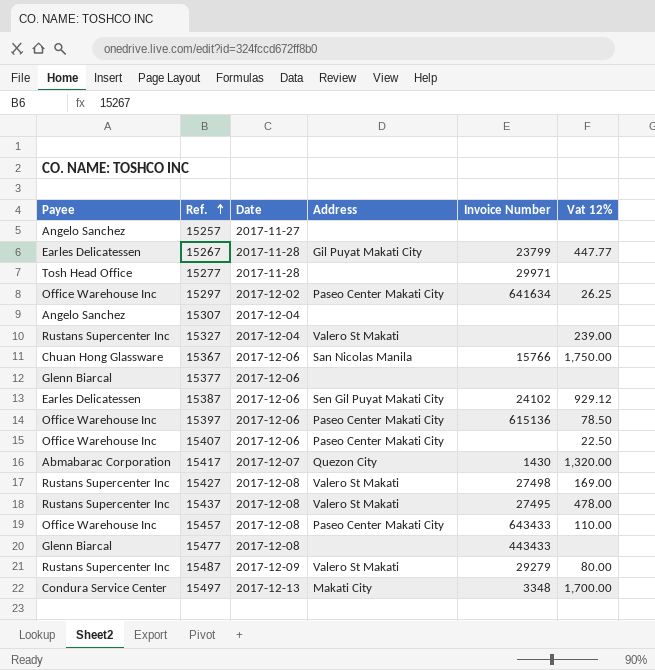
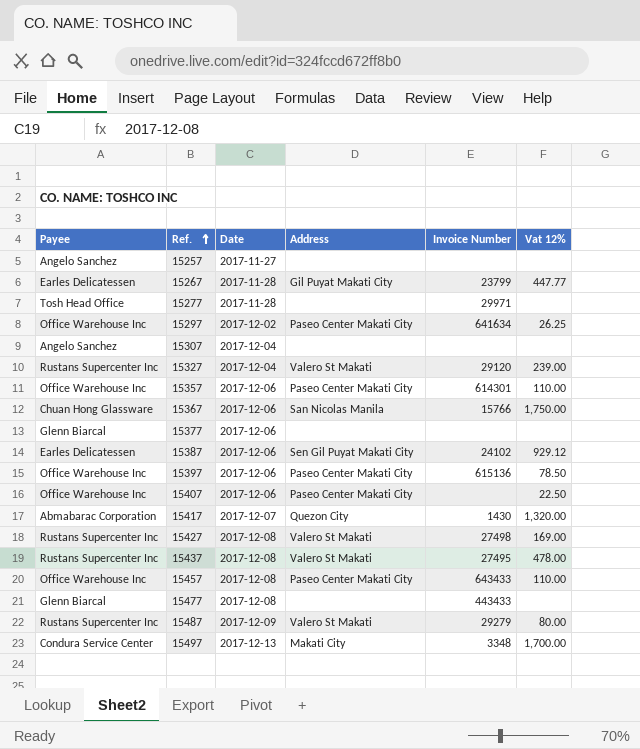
15327 | Invoice Number: none -> 29120
row 15357: none -> Office Warehouse Inc | 2017-12-06 | Paseo Center Makati City | 614301 | 110.00

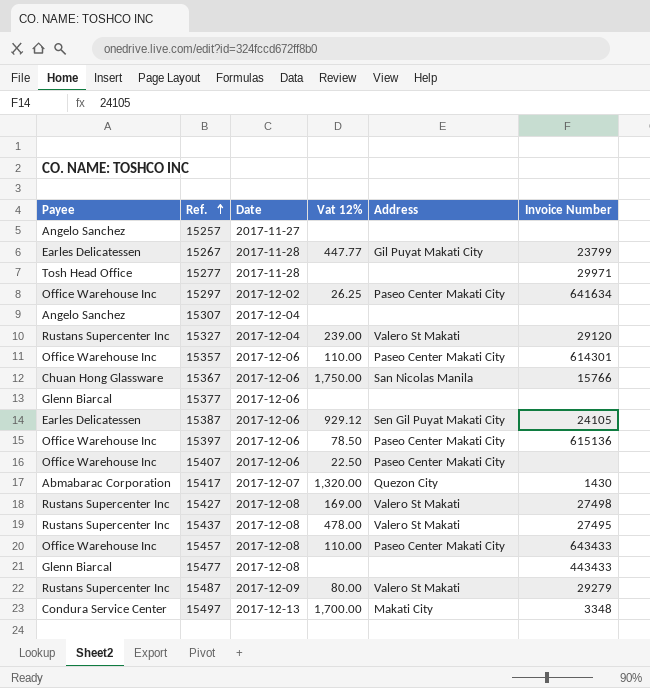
column Vat 12% | position: 6 -> 4
15387 | Invoice Number: 24102 -> 24105

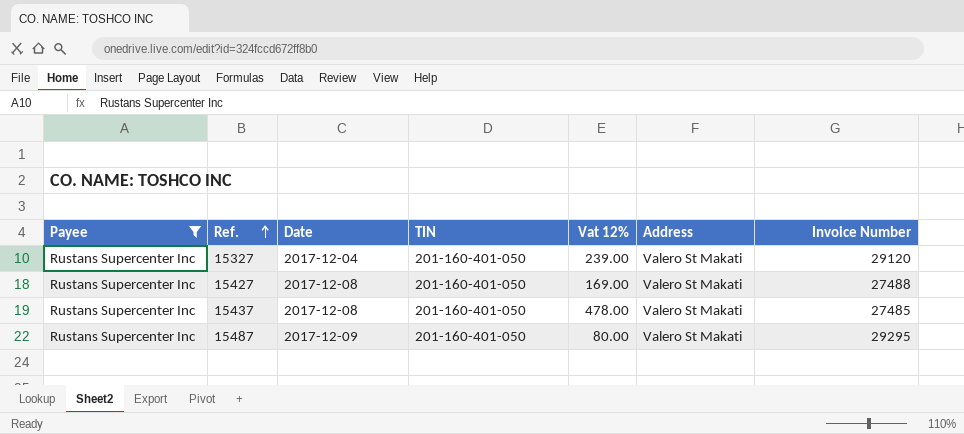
filter: none -> Payee = Rustans Supercenter Inc
column TIN | position: none -> 4
15427 | Invoice Number: 27498 -> 27488
15437 | Invoice Number: 27495 -> 27485
15487 | Invoice Number: 29279 -> 29295

